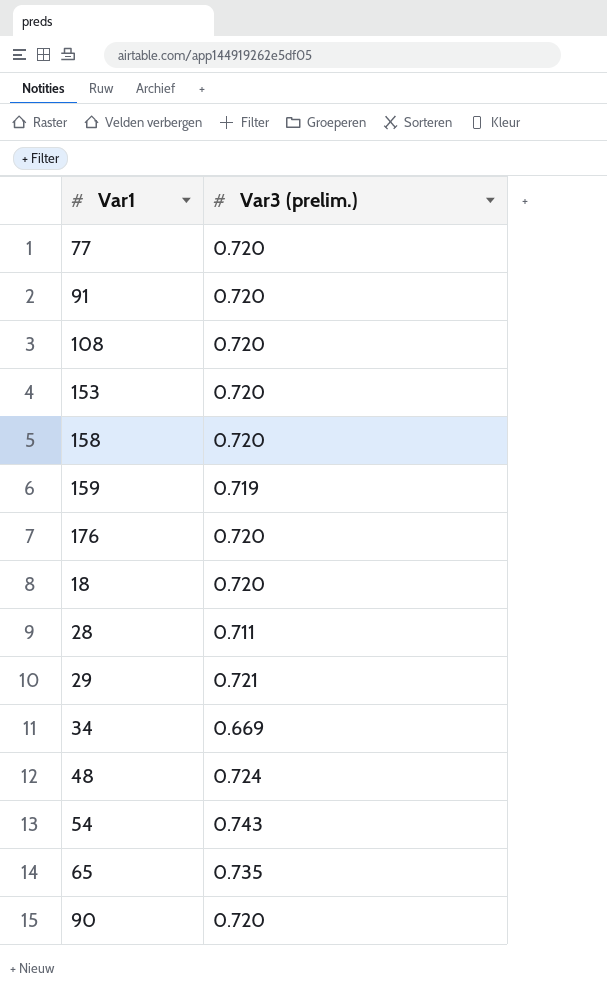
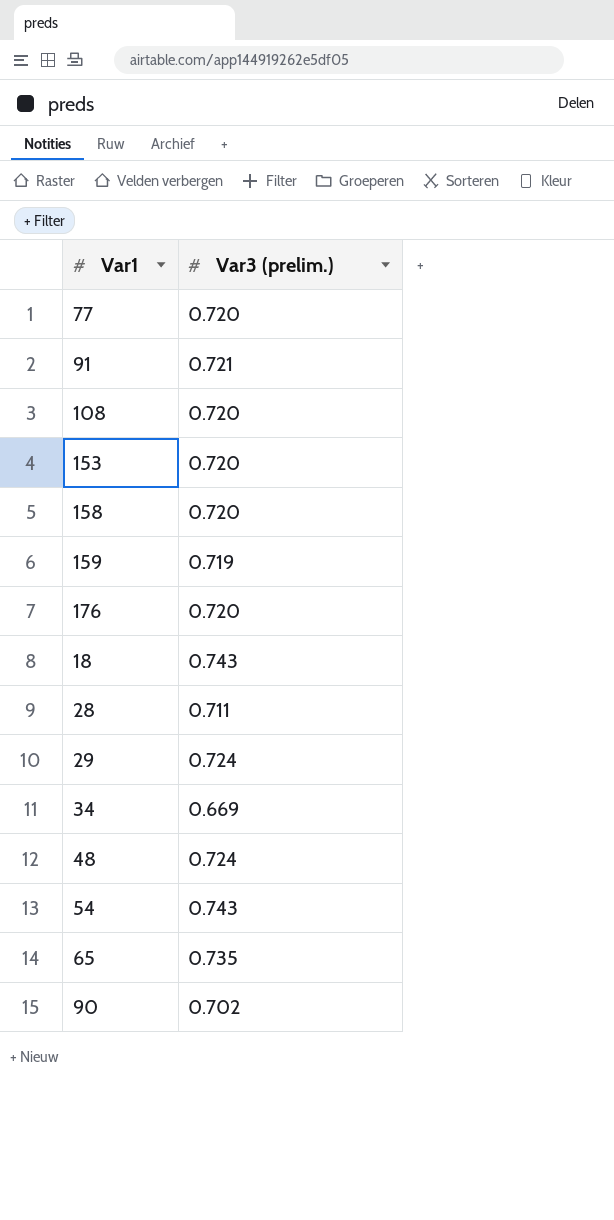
91 | Var3 (prelim.): 0.720 -> 0.721
18 | Var3 (prelim.): 0.720 -> 0.743
29 | Var3 (prelim.): 0.721 -> 0.724
90 | Var3 (prelim.): 0.720 -> 0.702

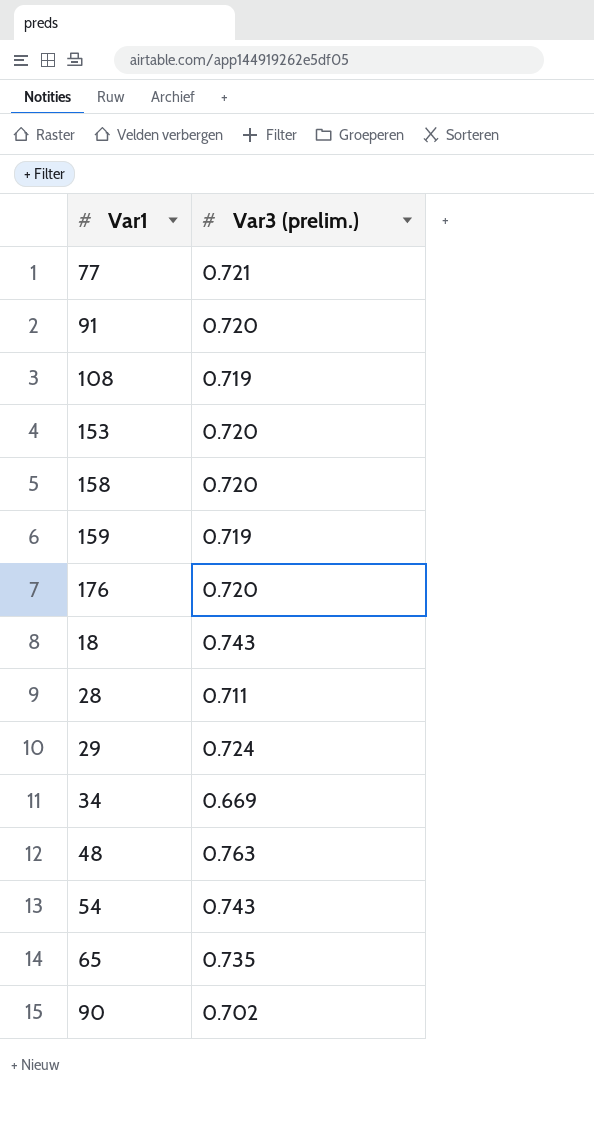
77 | Var3 (prelim.): 0.720 -> 0.721
91 | Var3 (prelim.): 0.721 -> 0.720
108 | Var3 (prelim.): 0.720 -> 0.719
48 | Var3 (prelim.): 0.724 -> 0.763

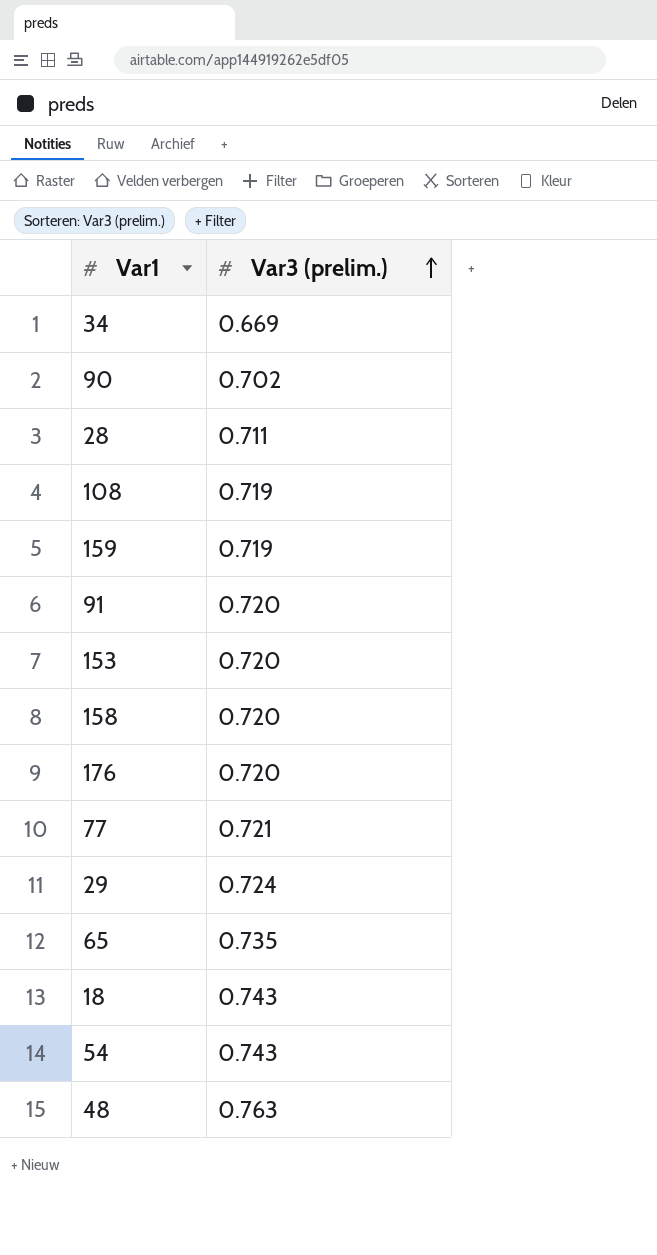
row order: none -> Var3 (prelim.) ascending

